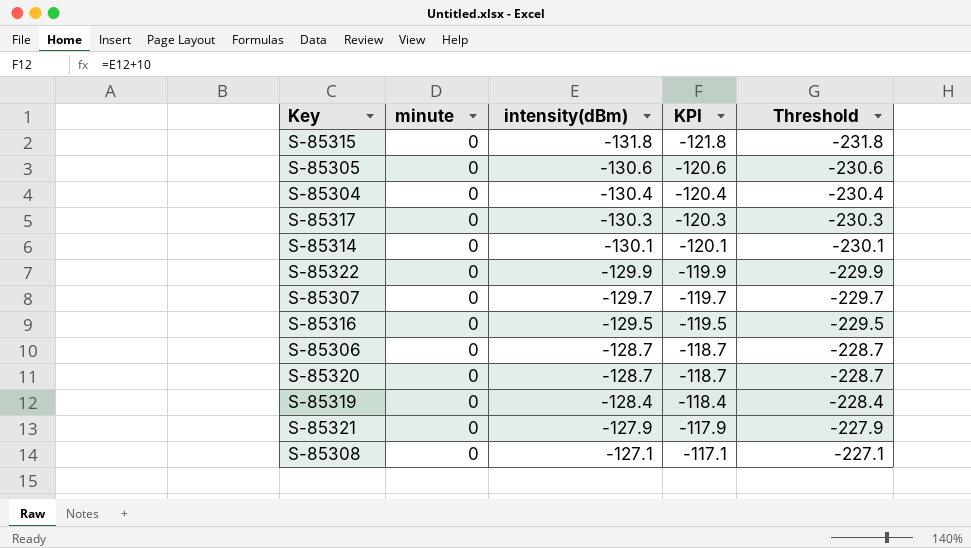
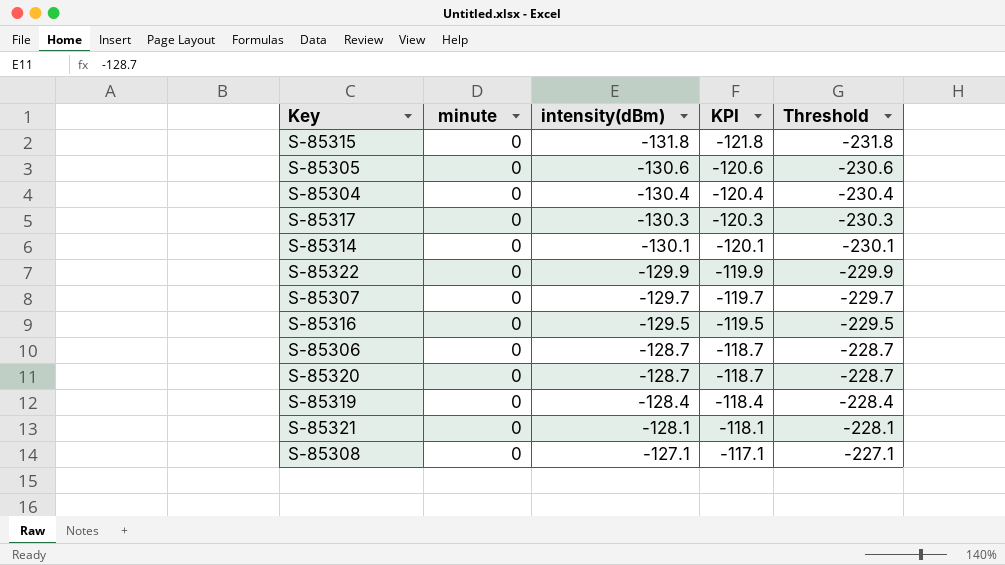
S-85321 | intensity(dBm): -127.9 -> -128.1
S-85321 | KPI: -117.9 -> -118.1
S-85321 | Threshold: -227.9 -> -228.1

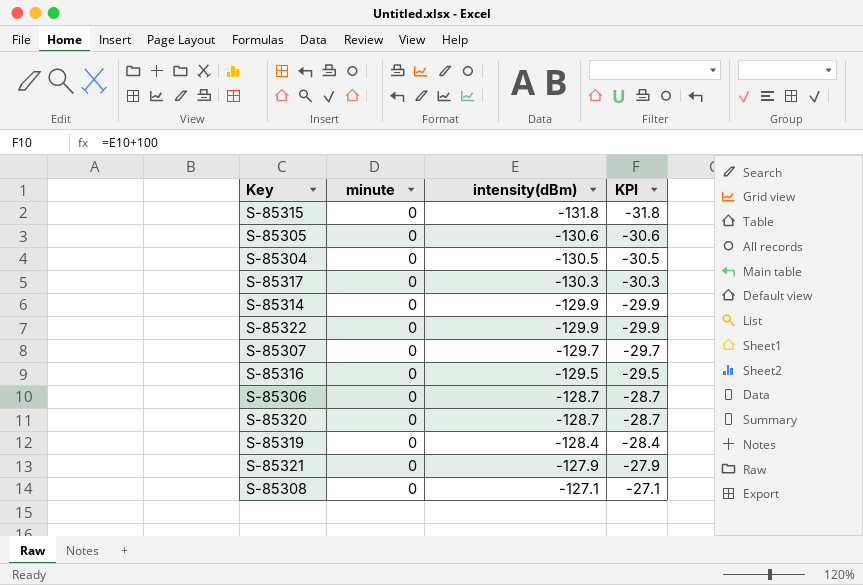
column Threshold | formula: [intensity(dBm)] - 100 -> none
column KPI | formula: [intensity(dBm)] + 10 -> [intensity(dBm)] + 100
S-85304 | intensity(dBm): -130.4 -> -130.5
S-85314 | intensity(dBm): -130.1 -> -129.9
S-85321 | intensity(dBm): -128.1 -> -127.9

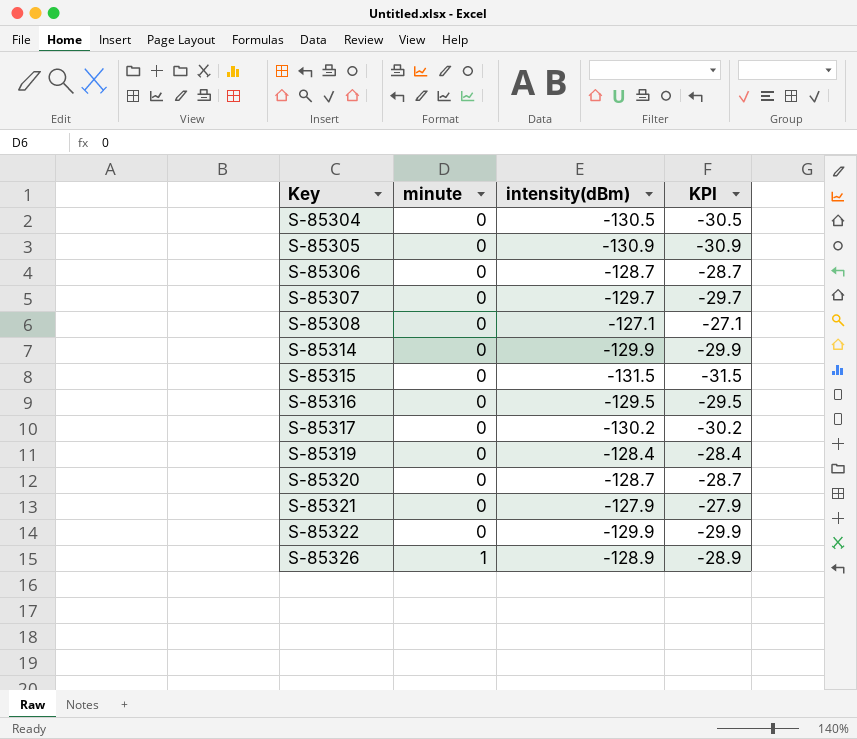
row order: intensity(dBm) ascending -> Key ascending
S-85305 | intensity(dBm): -130.6 -> -130.9
S-85305 | KPI: -30.6 -> -30.9
S-85315 | intensity(dBm): -131.8 -> -131.5
S-85315 | KPI: -31.8 -> -31.5
S-85317 | intensity(dBm): -130.3 -> -130.2
S-85317 | KPI: -30.3 -> -30.2
row S-85326: none -> 1 | -128.9 | -28.9

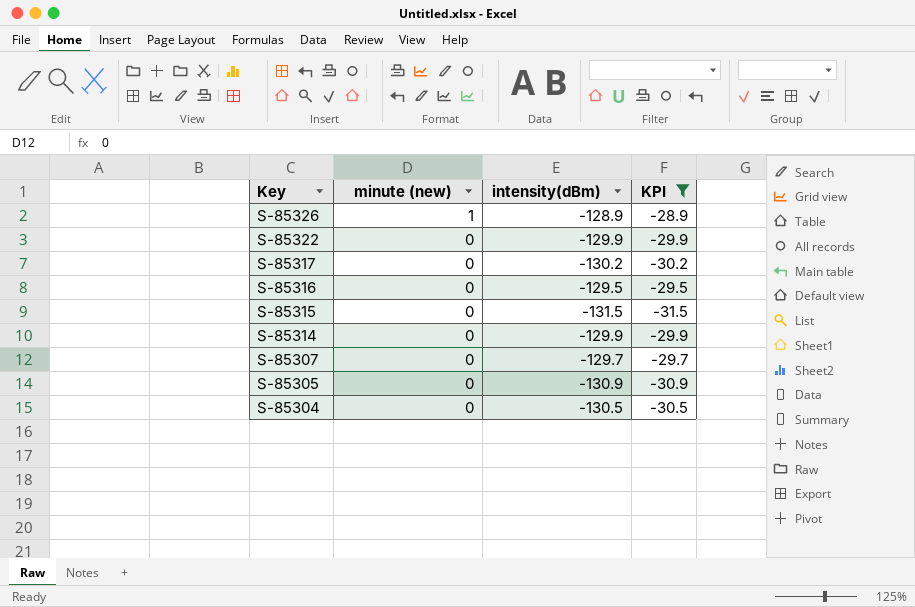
filter: none -> KPI <= -28.9
row order: Key ascending -> Key descending
column name: minute -> minute (new)

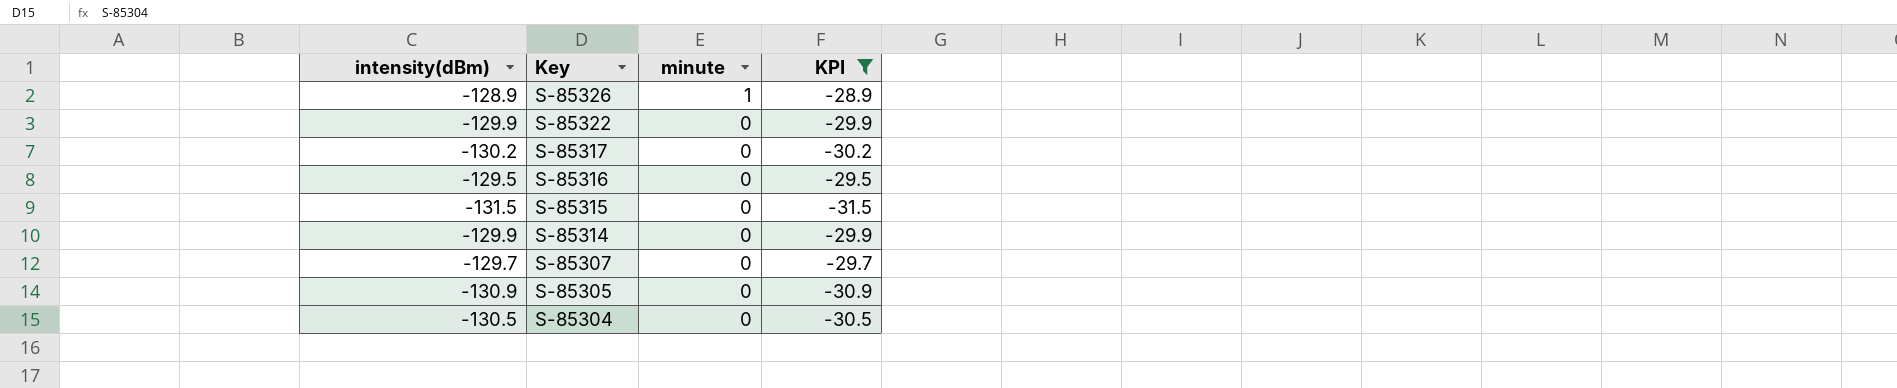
column intensity(dBm) | position: 3 -> 1
column name: minute (new) -> minute

